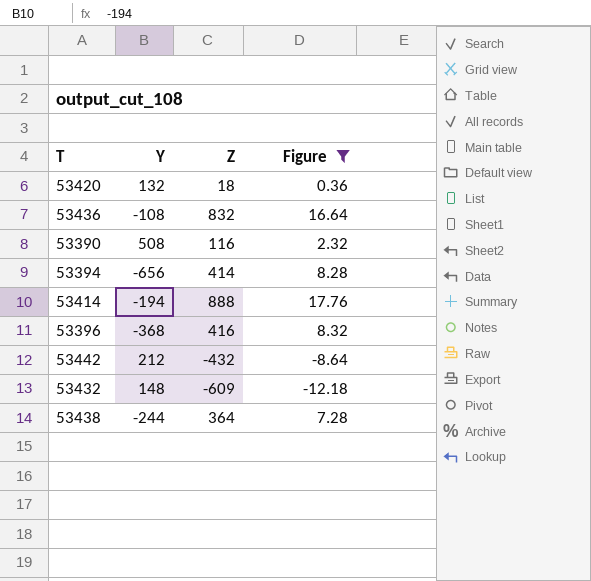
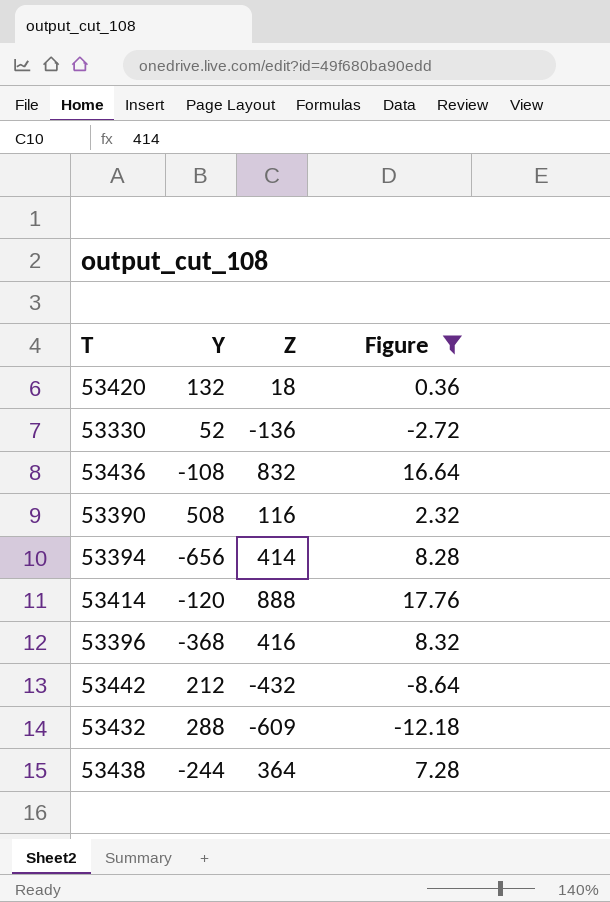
row 53330: none -> 52 | -136 | -2.72
53414 | Y: -194 -> -120
53432 | Y: 148 -> 288

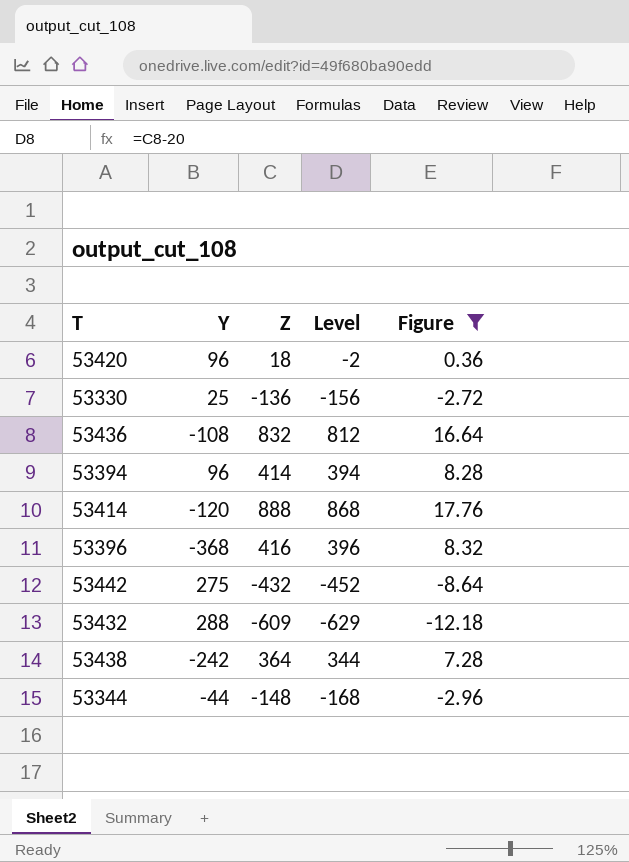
column Level | formula: none -> [Z] - 20
row 53390: 508 | 116 | 2.32 -> none
53420 | Y: 132 -> 96
53330 | Y: 52 -> 25
53394 | Y: -656 -> 96
53442 | Y: 212 -> 275
53438 | Y: -244 -> -242
row 53344: none -> -44 | -148 | -168 | -2.96

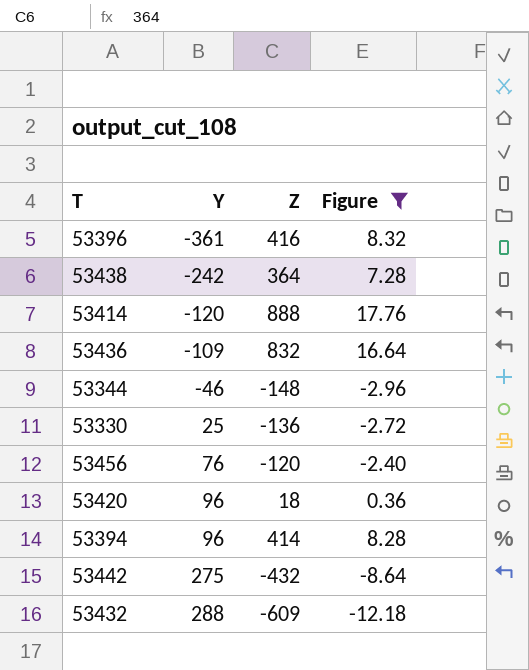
row order: none -> Y ascending
column Level | formula: [Z] - 20 -> none
53396 | Y: -368 -> -361
53436 | Y: -108 -> -109
53344 | Y: -44 -> -46
row 53456: none -> 76 | -120 | -2.40

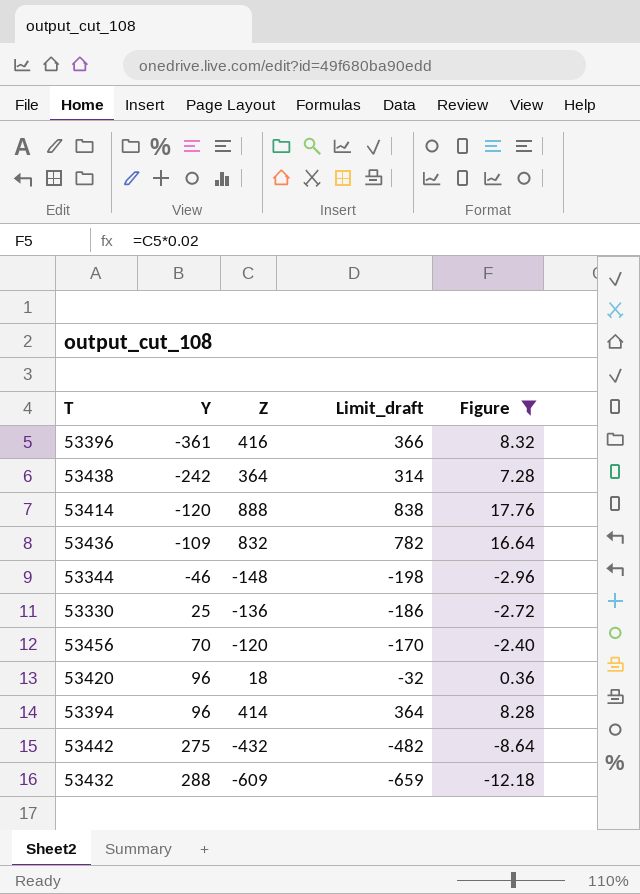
column Limit_draft | formula: none -> [Z] - 50
53456 | Y: 76 -> 70

